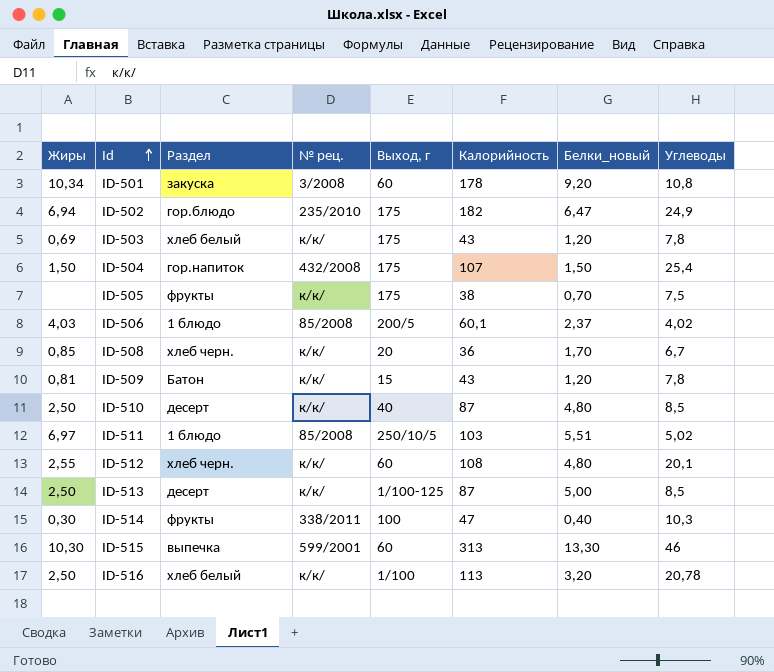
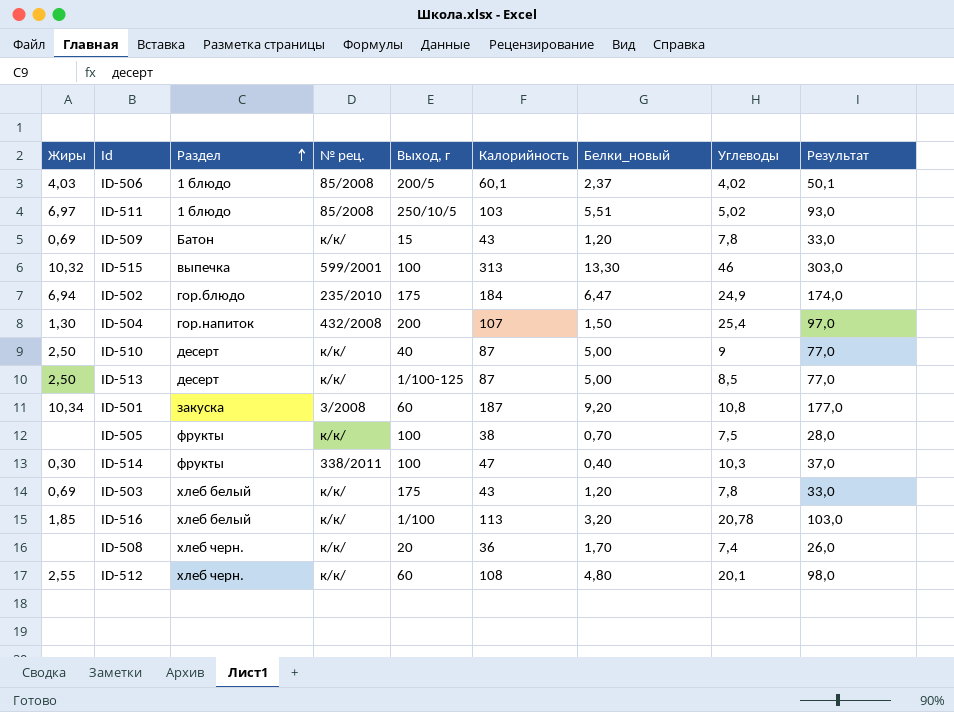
row order: Id ascending -> Раздел ascending
column Результат | formula: none -> [Калорийность] - 10
ID-509 | Жиры: 0,81 -> 0,69
ID-515 | Жиры: 10,30 -> 10,32
ID-515 | Выход, г: 60 -> 100
ID-502 | Калорийность: 182 -> 184
ID-504 | Жиры: 1,50 -> 1,30
ID-504 | Выход, г: 175 -> 200
ID-510 | Белки_новый: 4,80 -> 5,00
ID-510 | Углеводы: 8,5 -> 9
ID-501 | Калорийность: 178 -> 187
ID-505 | Выход, г: 175 -> 100
ID-516 | Жиры: 2,50 -> 1,85
ID-508 | Жиры: 0,85 -> none
ID-508 | Углеводы: 6,7 -> 7,4

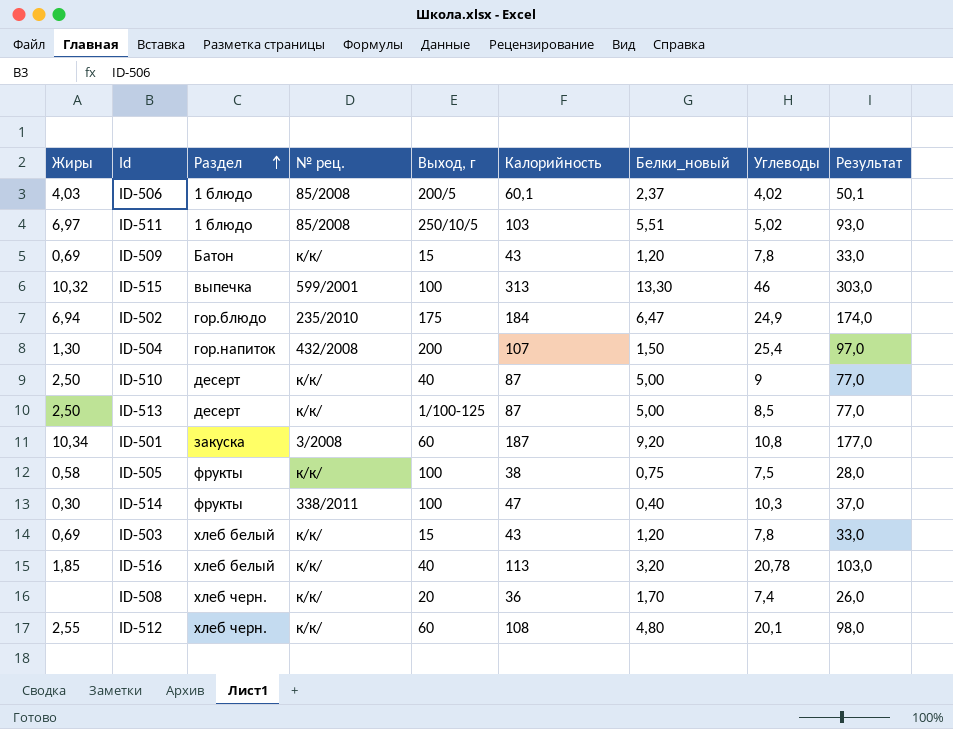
ID-505 | Жиры: none -> 0,58
ID-505 | Белки_новый: 0,70 -> 0,75
ID-503 | Выход, г: 175 -> 15
ID-516 | Выход, г: 1/100 -> 40

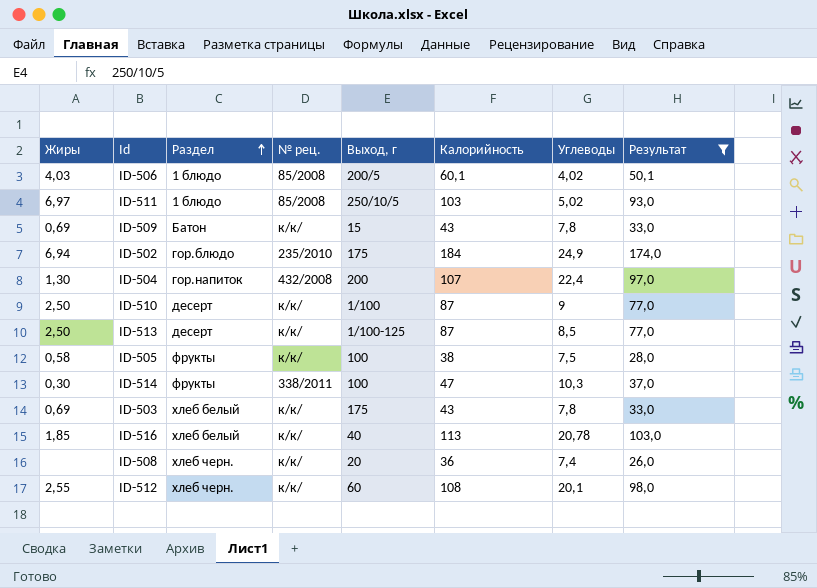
filter: none -> Результат <= 174,0
column Белки_новый | position: 7 -> none
ID-504 | Углеводы: 25,4 -> 22,4
ID-510 | Выход, г: 40 -> 1/100
ID-503 | Выход, г: 15 -> 175

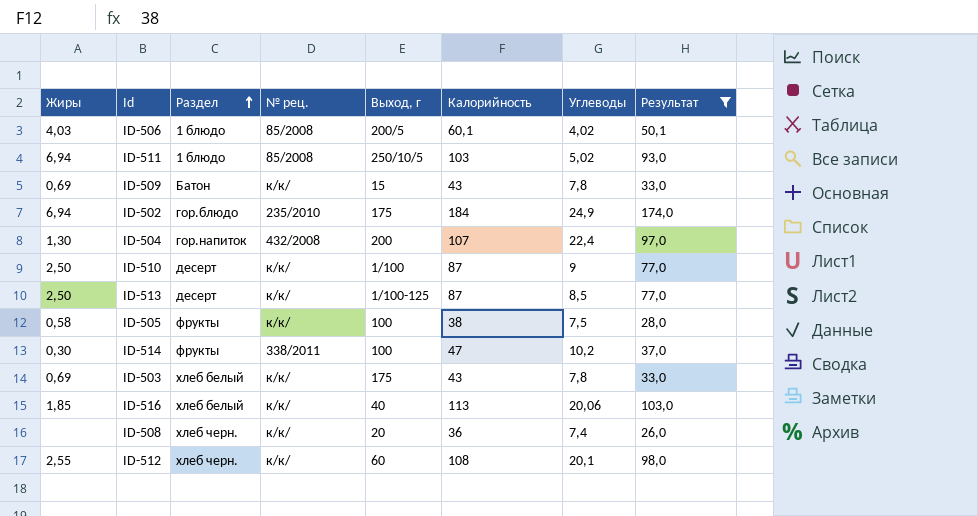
ID-511 | Жиры: 6,97 -> 6,94
ID-514 | Углеводы: 10,3 -> 10,2
ID-516 | Углеводы: 20,78 -> 20,06

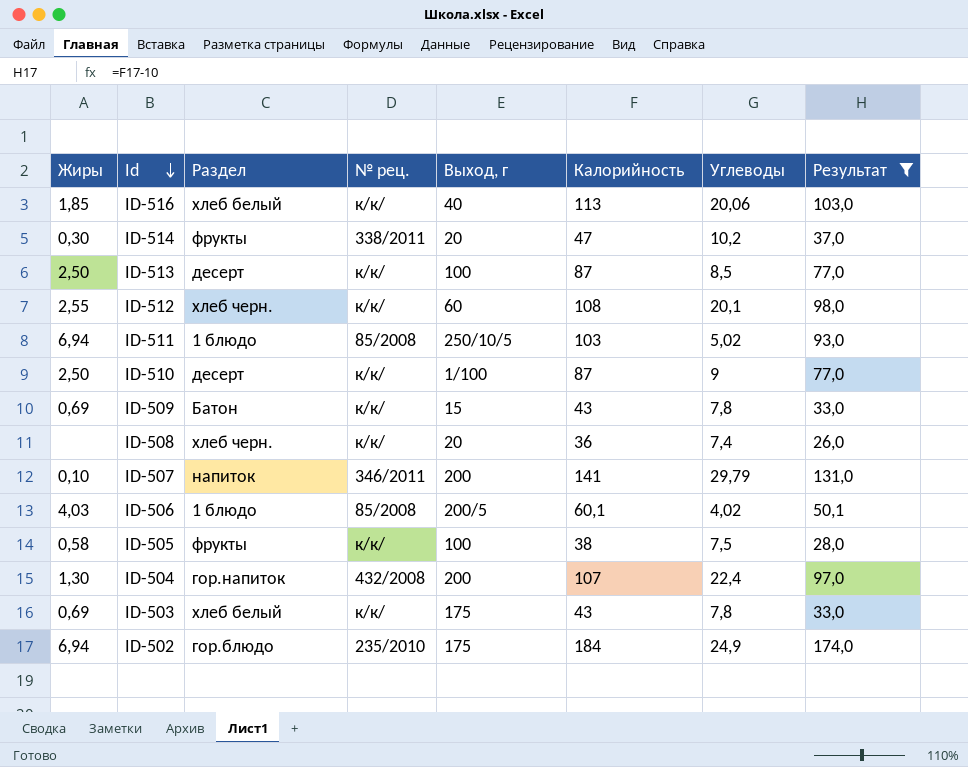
row order: Раздел ascending -> Id descending
ID-514 | Выход, г: 100 -> 20
ID-513 | Выход, г: 1/100-125 -> 100
row ID-507: none -> 0,10 | напиток | 346/2011 | 200 | 141 | 29,79 | 131,0

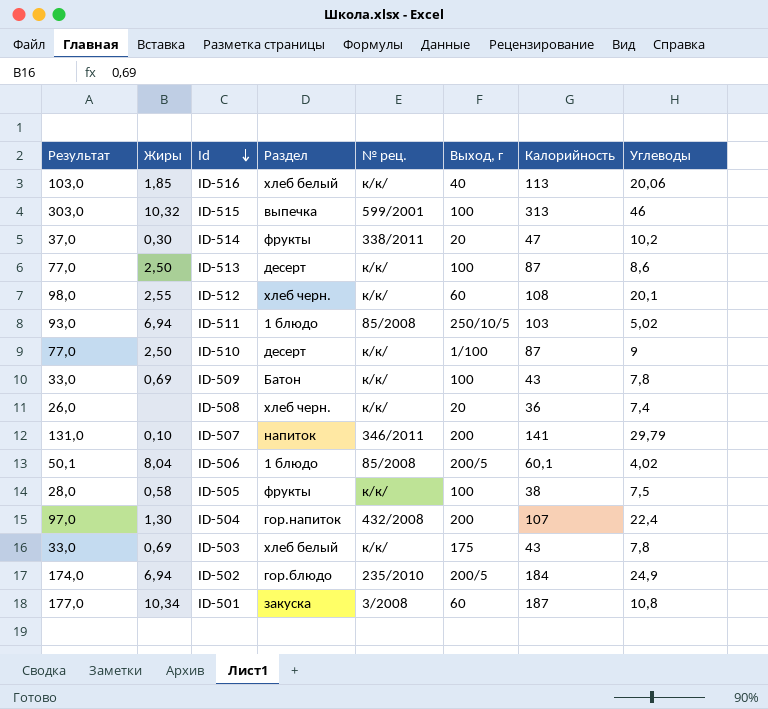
filter: Результат <= 174,0 -> none
column Результат | position: 8 -> 1
ID-513 | Углеводы: 8,5 -> 8,6
ID-509 | Выход, г: 15 -> 100
ID-506 | Жиры: 4,03 -> 8,04
ID-502 | Выход, г: 175 -> 200/5

